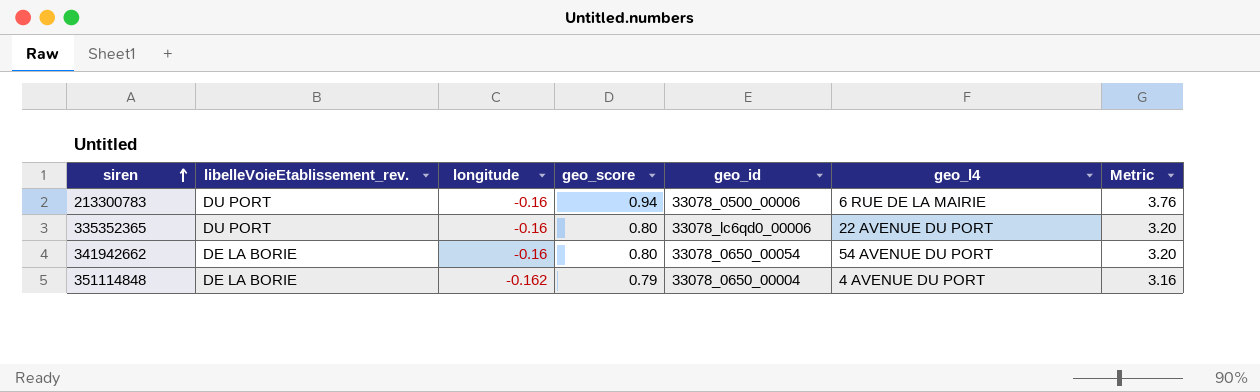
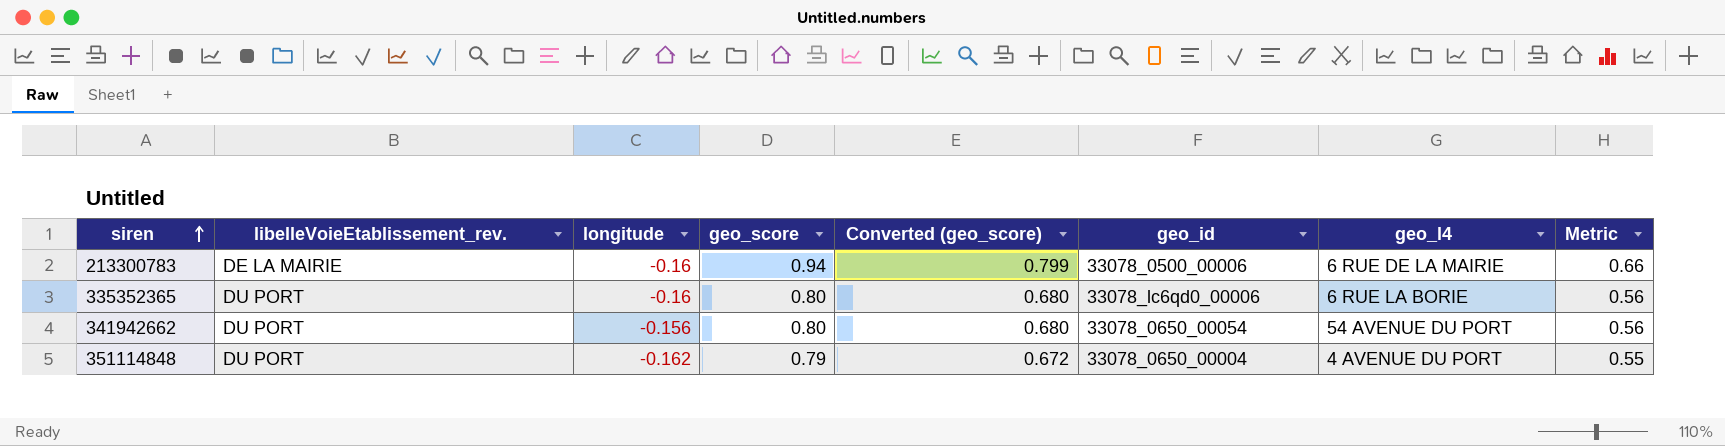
column Converted (geo_score) | formula: none -> [geo_score] * 0.85
column Metric | formula: [geo_score] * 4 -> [geo_score] * 0.7
213300783 | libelleVoieEtablissement_rev.: DU PORT -> DE LA MAIRIE
335352365 | geo_l4: 22 AVENUE DU PORT -> 6 RUE LA BORIE
341942662 | libelleVoieEtablissement_rev.: DE LA BORIE -> DU PORT
341942662 | longitude: -0.16 -> -0.156
351114848 | libelleVoieEtablissement_rev.: DE LA BORIE -> DU PORT

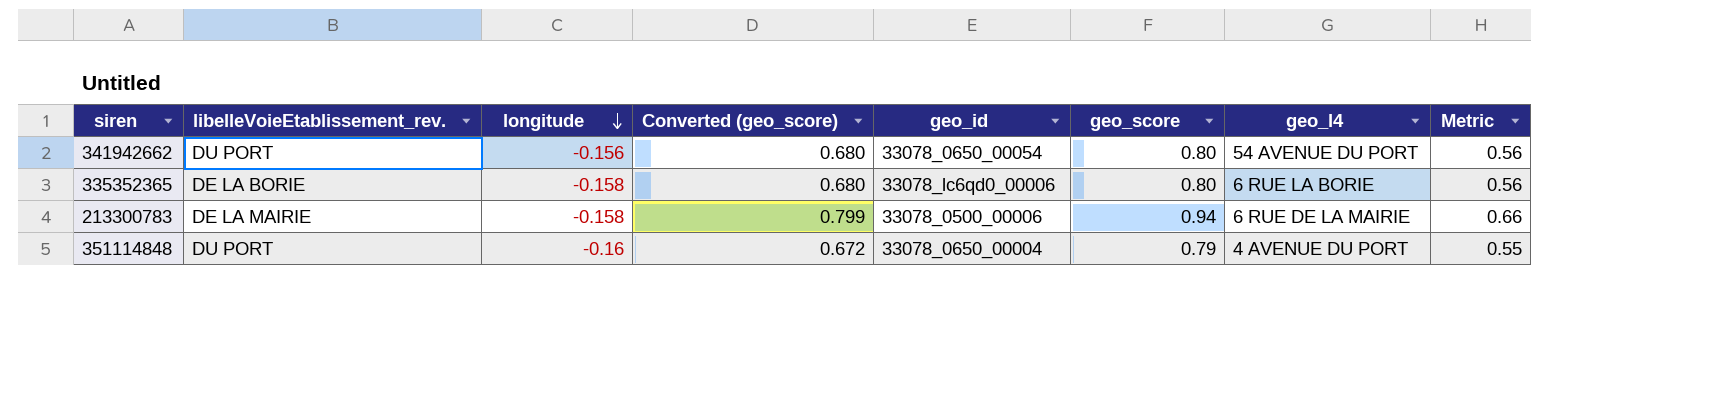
row order: siren ascending -> longitude descending
column geo_score | position: 4 -> 6
335352365 | libelleVoieEtablissement_rev.: DU PORT -> DE LA BORIE
335352365 | longitude: -0.16 -> -0.158
213300783 | longitude: -0.16 -> -0.158
351114848 | longitude: -0.162 -> -0.16

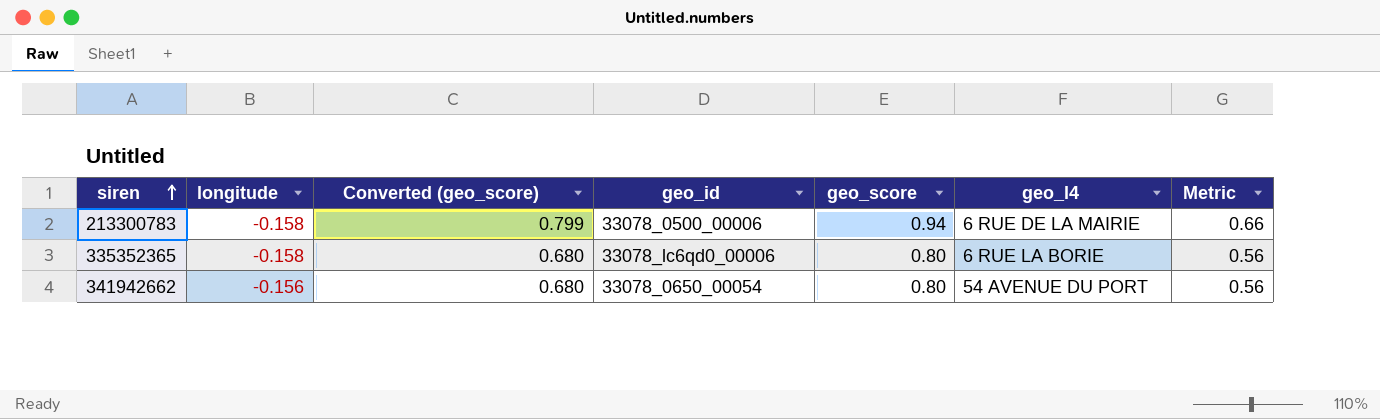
row order: longitude descending -> siren ascending
column libelleVoieEtablissement_rev. | position: 2 -> none
row 351114848: DU PORT | -0.16 | 0.672 | 33078_0650_00004 | 0.79 | 4 AVENUE DU PORT | 0.55 -> none

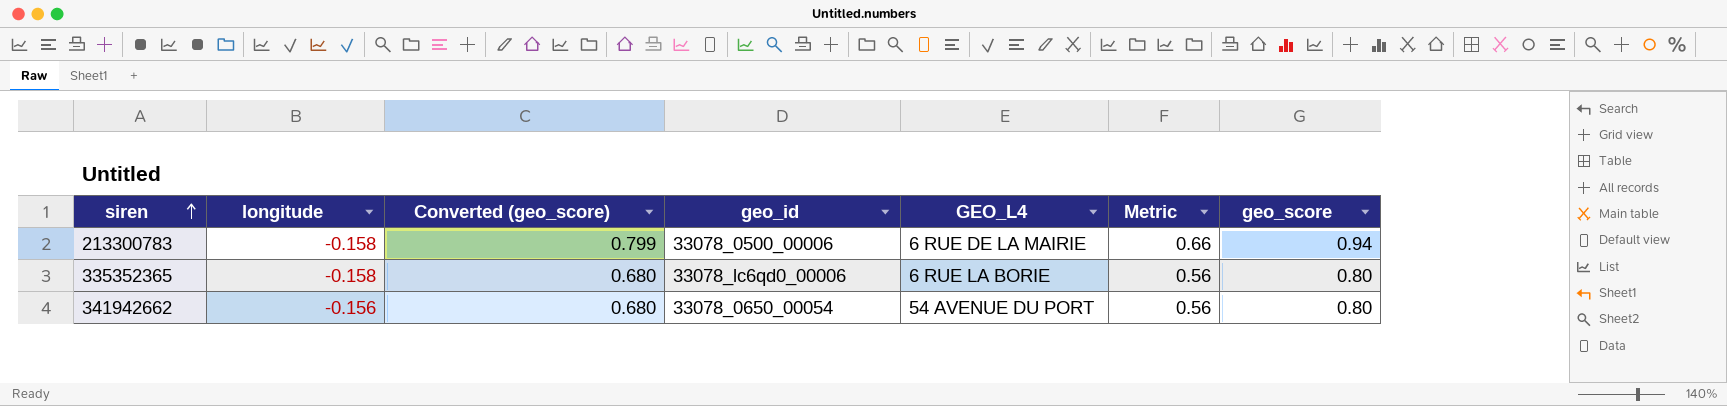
column name: geo_l4 -> GEO_L4
column geo_score | position: 5 -> 7

